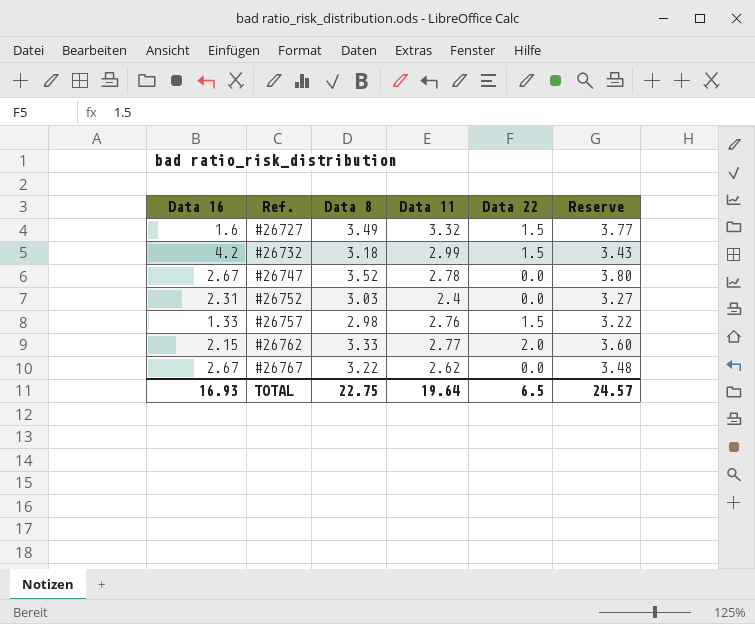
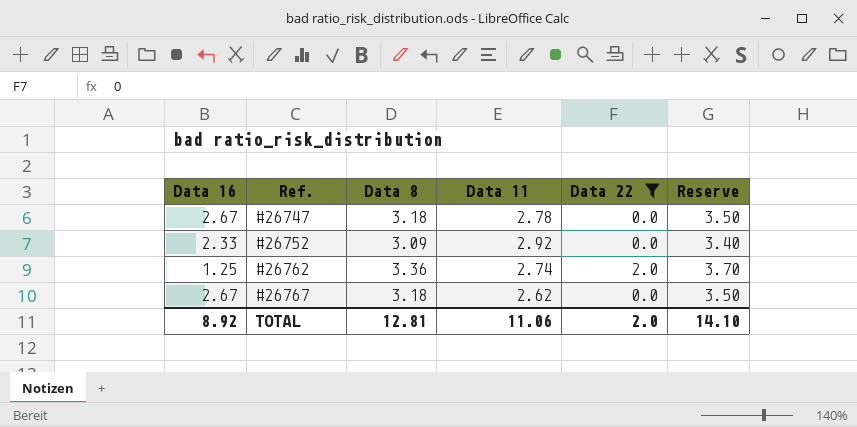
filter: none -> Data 22 != 1.5
column Reserve | formula: [Data 8] * 1.08 -> [Data 8] * 1.1
#26747 | Data 8: 3.52 -> 3.18
#26752 | Data 16: 2.31 -> 2.33
#26752 | Data 8: 3.03 -> 3.09
#26752 | Data 11: 2.4 -> 2.92
#26762 | Data 16: 2.15 -> 1.25
#26762 | Data 8: 3.33 -> 3.36
#26762 | Data 11: 2.77 -> 2.74
#26767 | Data 8: 3.22 -> 3.18
TOTAL | Data 16: 16.93 -> 8.92
TOTAL | Data 8: 22.75 -> 12.81
TOTAL | Data 11: 19.64 -> 11.06
TOTAL | Data 22: 6.5 -> 2.0
TOTAL | Reserve: 24.57 -> 14.10

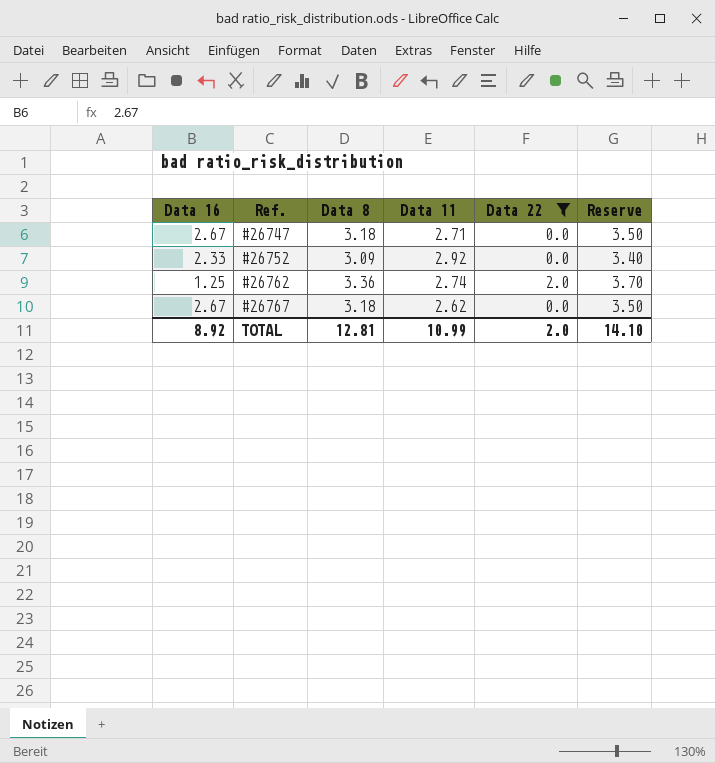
#26747 | Data 11: 2.78 -> 2.71
TOTAL | Data 11: 11.06 -> 10.99

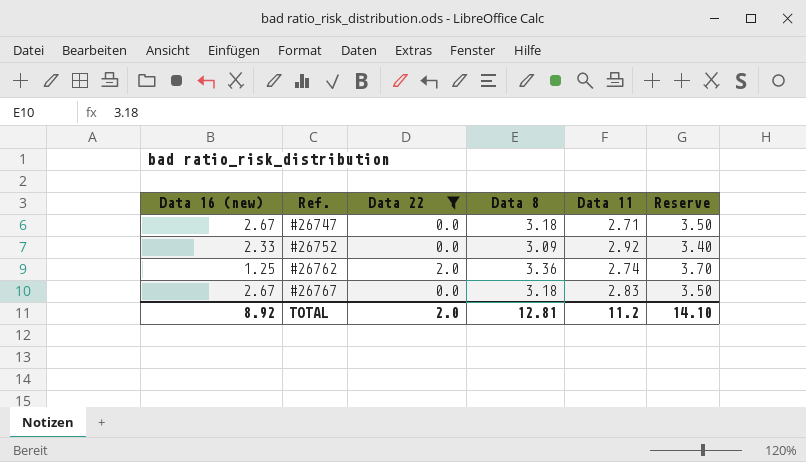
column name: Data 16 -> Data 16 (new)
column Data 22 | position: 5 -> 3
#26767 | Data 11: 2.62 -> 2.83
TOTAL | Data 11: 10.99 -> 11.2

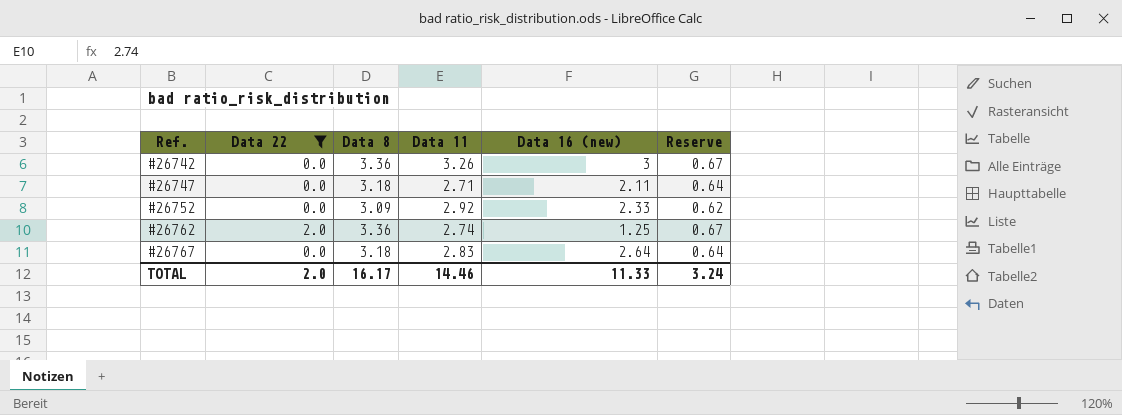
column Data 16 (new) | position: 1 -> 5
column Reserve | formula: [Data 8] * 1.1 -> [Data 8] * 0.2
row #26742: none -> 0.0 | 3.36 | 3.26 | 3 | 0.67
#26747 | Data 16 (new): 2.67 -> 2.11
#26767 | Data 16 (new): 2.67 -> 2.64
TOTAL | Data 8: 12.81 -> 16.17
TOTAL | Data 11: 11.2 -> 14.46
TOTAL | Data 16 (new): 8.92 -> 11.33
TOTAL | Reserve: 14.10 -> 3.24

